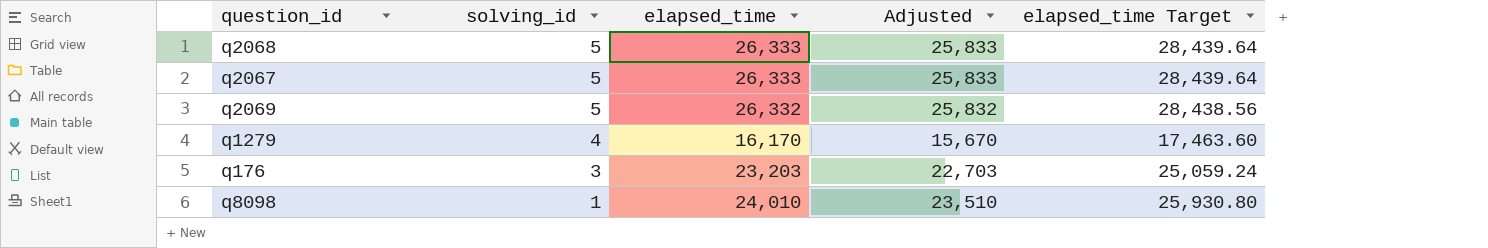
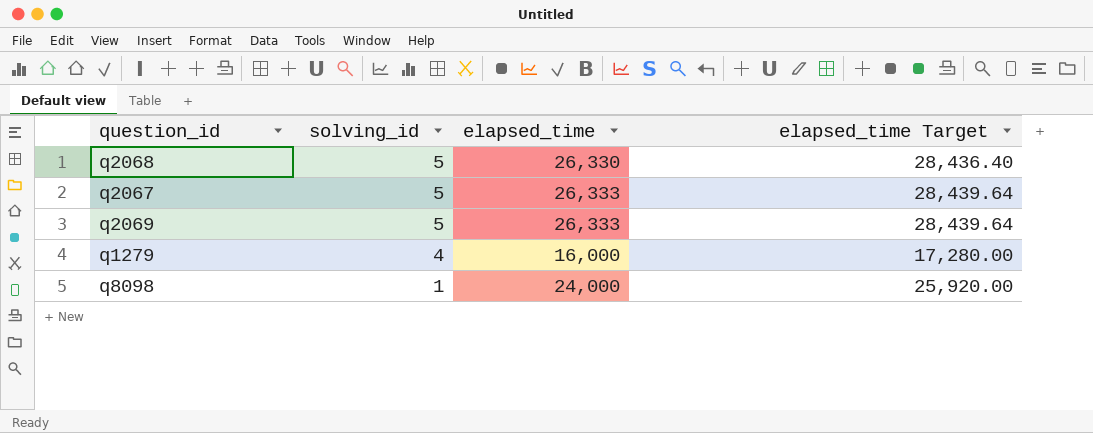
column Adjusted | formula: [elapsed_time] - 500 -> none
row q176: 3 | 23,203 | 22,703 | 25,059.24 -> none
q2068 | elapsed_time: 26,333 -> 26,330
q2068 | elapsed_time Target: 28,439.64 -> 28,436.40
q2069 | elapsed_time: 26,332 -> 26,333
q2069 | elapsed_time Target: 28,438.56 -> 28,439.64
q1279 | elapsed_time: 16,170 -> 16,000
q1279 | elapsed_time Target: 17,463.60 -> 17,280.00
q8098 | elapsed_time: 24,010 -> 24,000
q8098 | elapsed_time Target: 25,930.80 -> 25,920.00

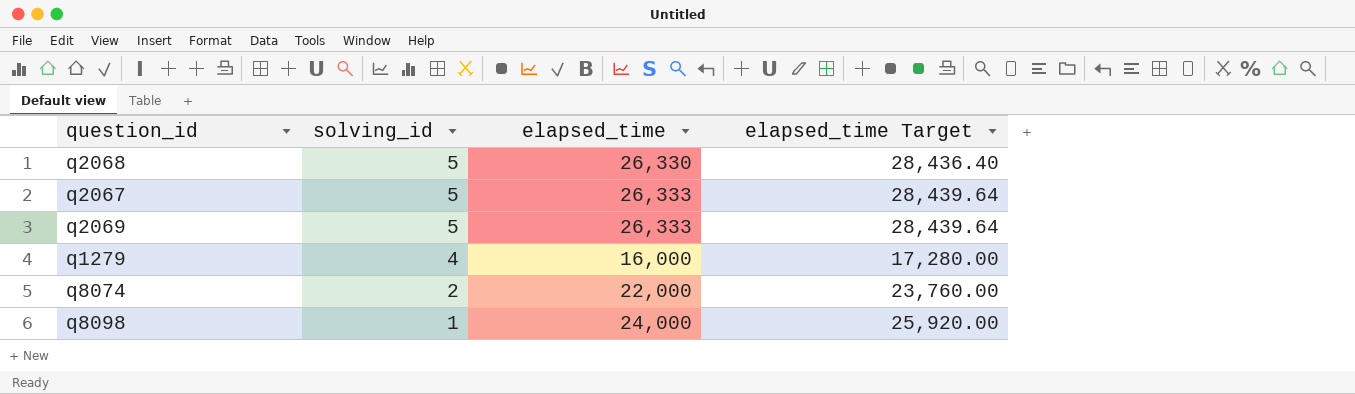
row q8074: none -> 2 | 22,000 | 23,760.00

